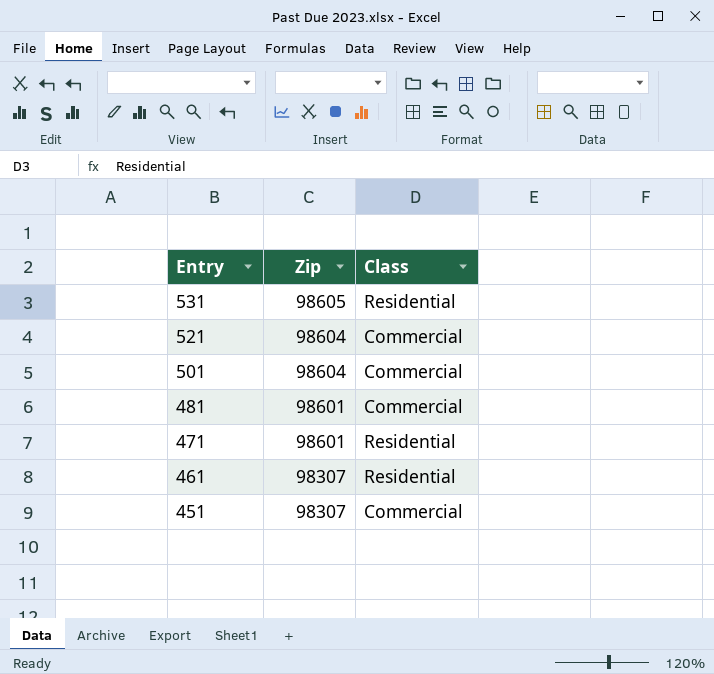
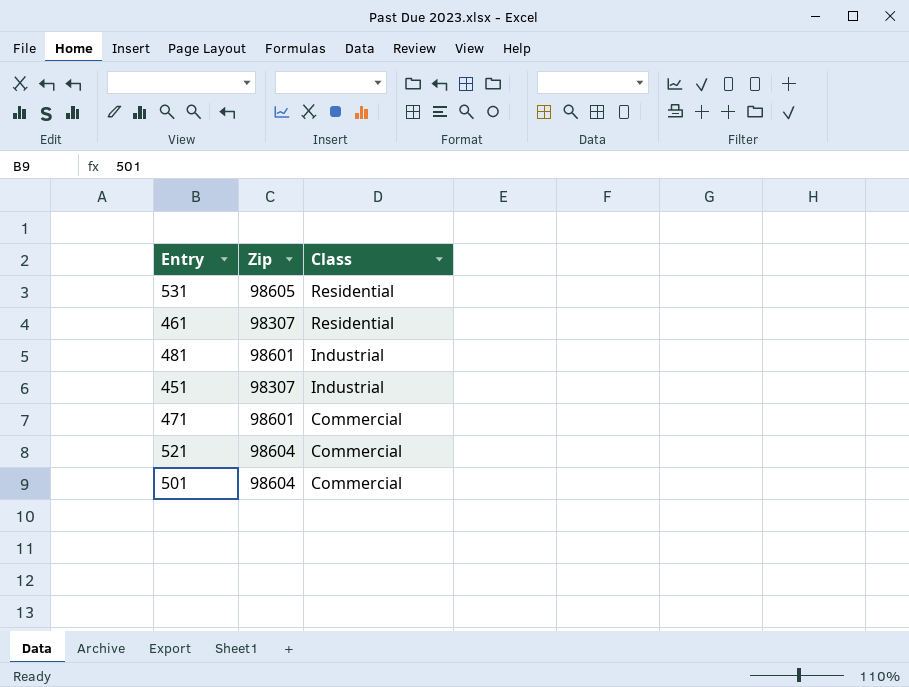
row order: Entry descending -> Class descending
481 | Class: Commercial -> Industrial
451 | Class: Commercial -> Industrial
471 | Class: Residential -> Commercial

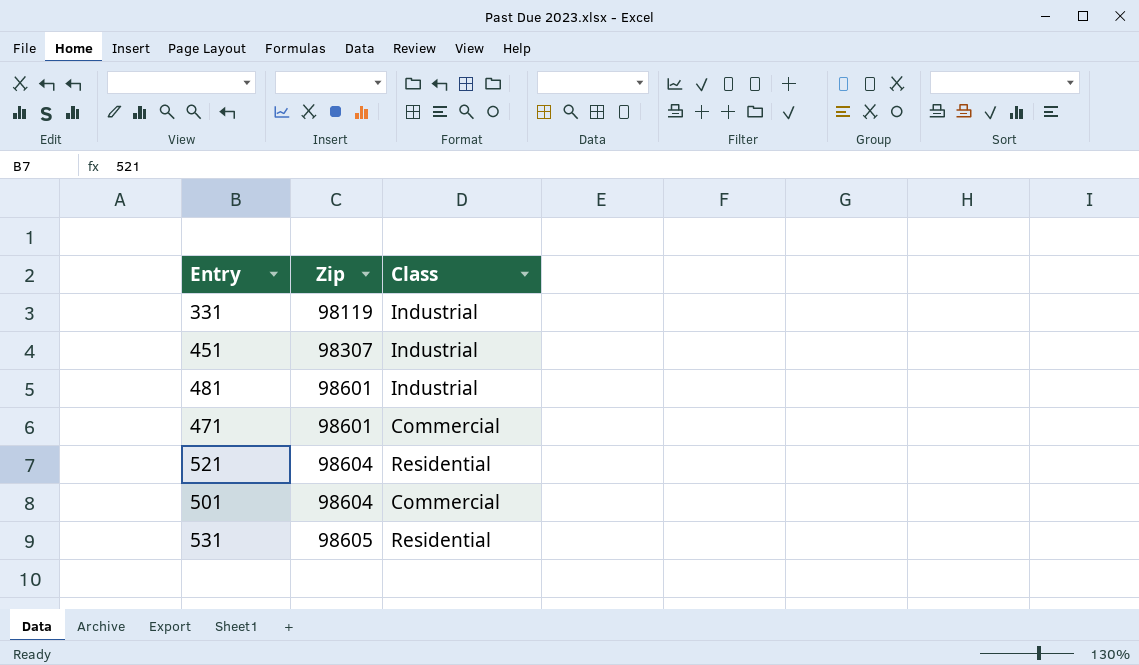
row order: Class descending -> Zip ascending
row 461: 98307 | Residential -> none
row 331: none -> 98119 | Industrial
521 | Class: Commercial -> Residential

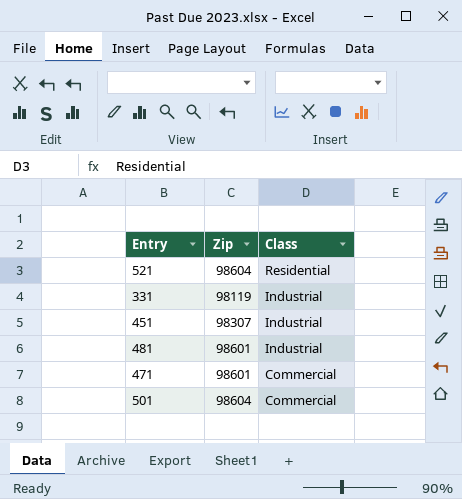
row order: Zip ascending -> Class descending
row 531: 98605 | Residential -> none

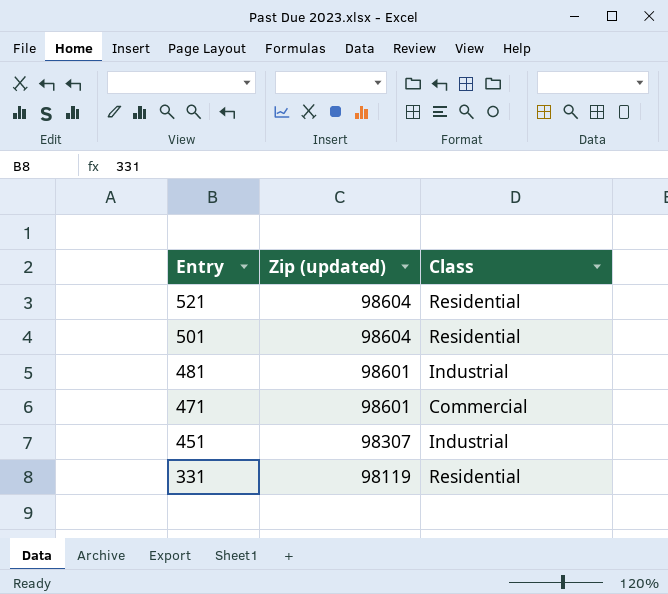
row order: Class descending -> Entry descending
column name: Zip -> Zip (updated)
501 | Class: Commercial -> Residential
331 | Class: Industrial -> Residential

